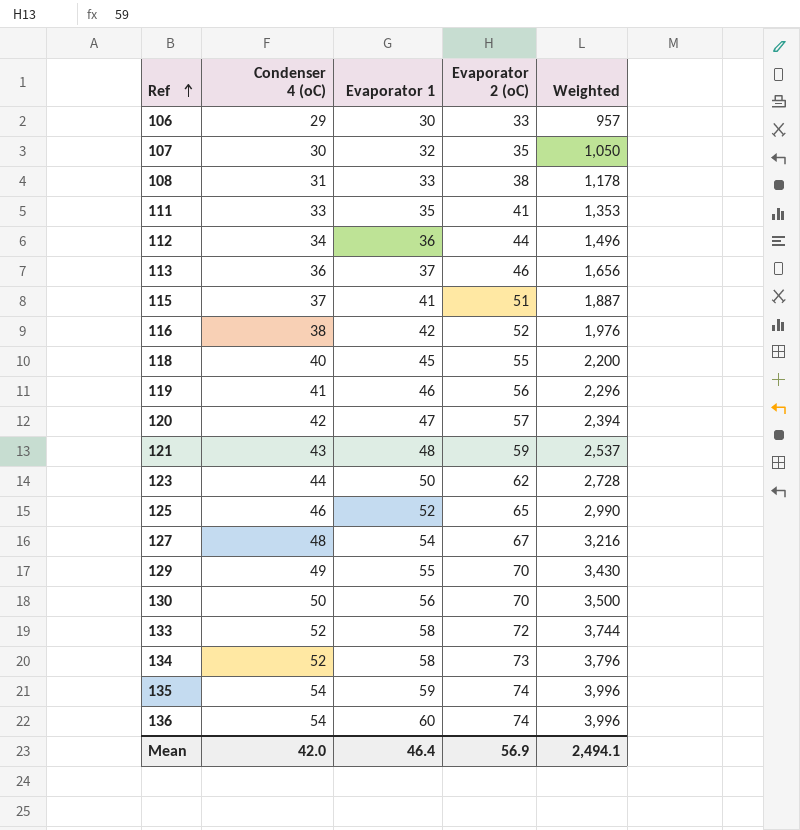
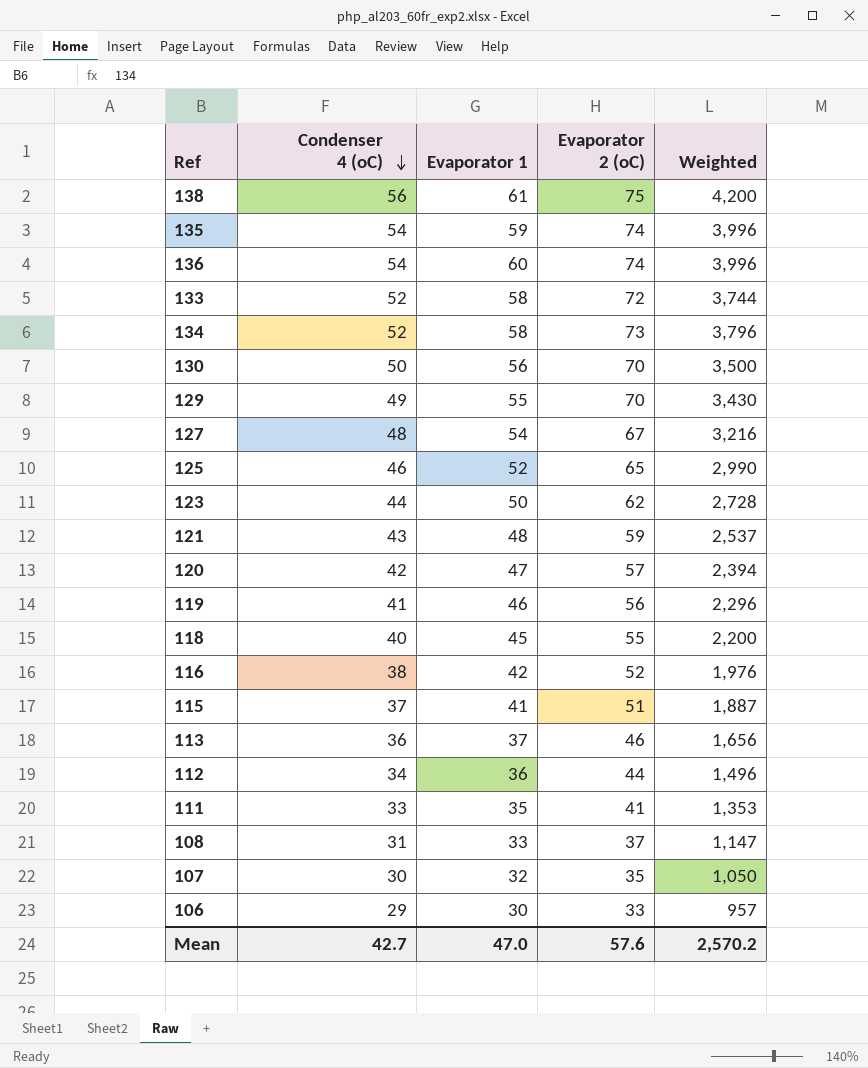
row order: Ref ascending -> Condenser 4 (oC) descending
row 138: none -> 56 | 61 | 75 | 4,200
108 | Evaporator 2 (oC): 38 -> 37
108 | Weighted: 1,178 -> 1,147
Mean | Condenser 4 (oC): 42.0 -> 42.7
Mean | Evaporator 1: 46.4 -> 47.0
Mean | Evaporator 2 (oC): 56.9 -> 57.6
Mean | Weighted: 2,494.1 -> 2,570.2

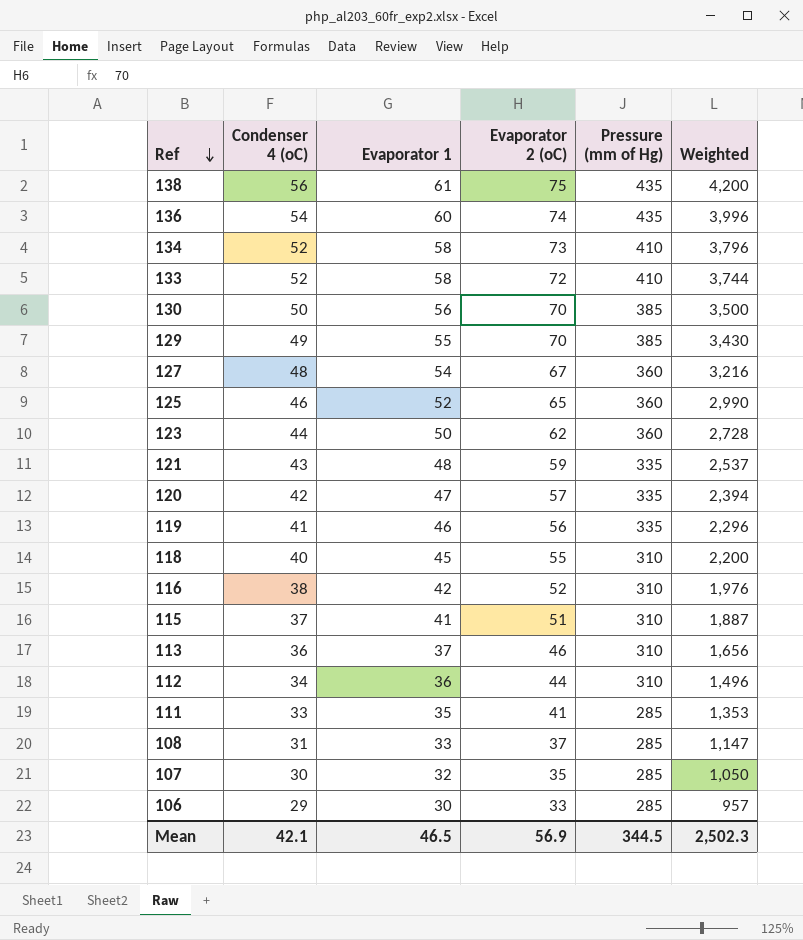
row order: Condenser 4 (oC) descending -> Ref descending
column Pressure (mm of Hg) | position: none -> 5
row 135: 54 | 59 | 74 | 3,996 -> none
Mean | Condenser 4 (oC): 42.7 -> 42.1
Mean | Evaporator 1: 47.0 -> 46.5
Mean | Evaporator 2 (oC): 57.6 -> 56.9
Mean | Weighted: 2,570.2 -> 2,502.3

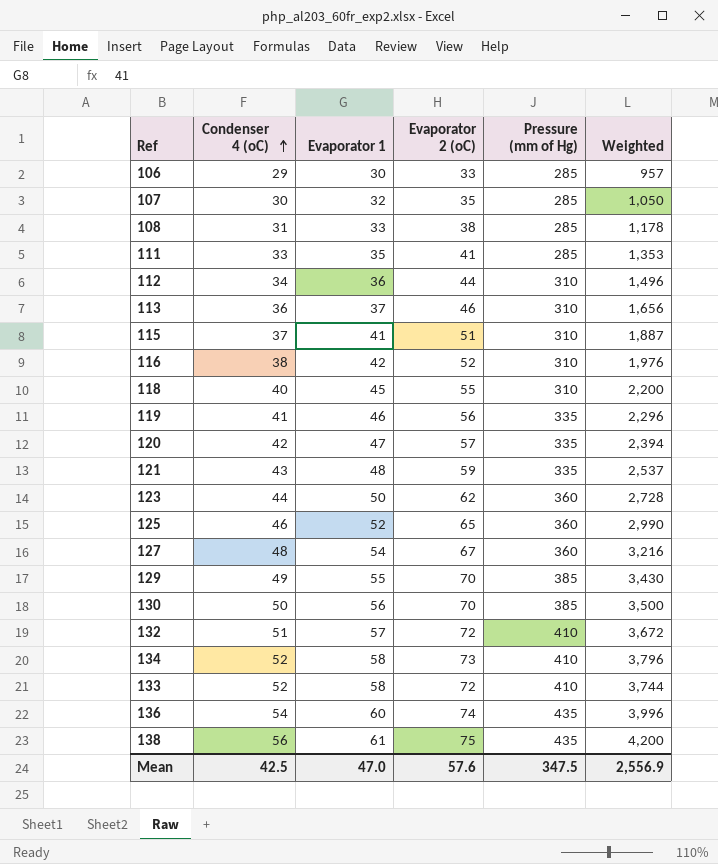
row order: Ref descending -> Condenser 4 (oC) ascending
108 | Evaporator 2 (oC): 37 -> 38
108 | Weighted: 1,147 -> 1,178
row 132: none -> 51 | 57 | 72 | 410 | 3,672
Mean | Condenser 4 (oC): 42.1 -> 42.5
Mean | Evaporator 1: 46.5 -> 47.0
Mean | Evaporator 2 (oC): 56.9 -> 57.6
Mean | Pressure (mm of Hg): 344.5 -> 347.5
Mean | Weighted: 2,502.3 -> 2,556.9

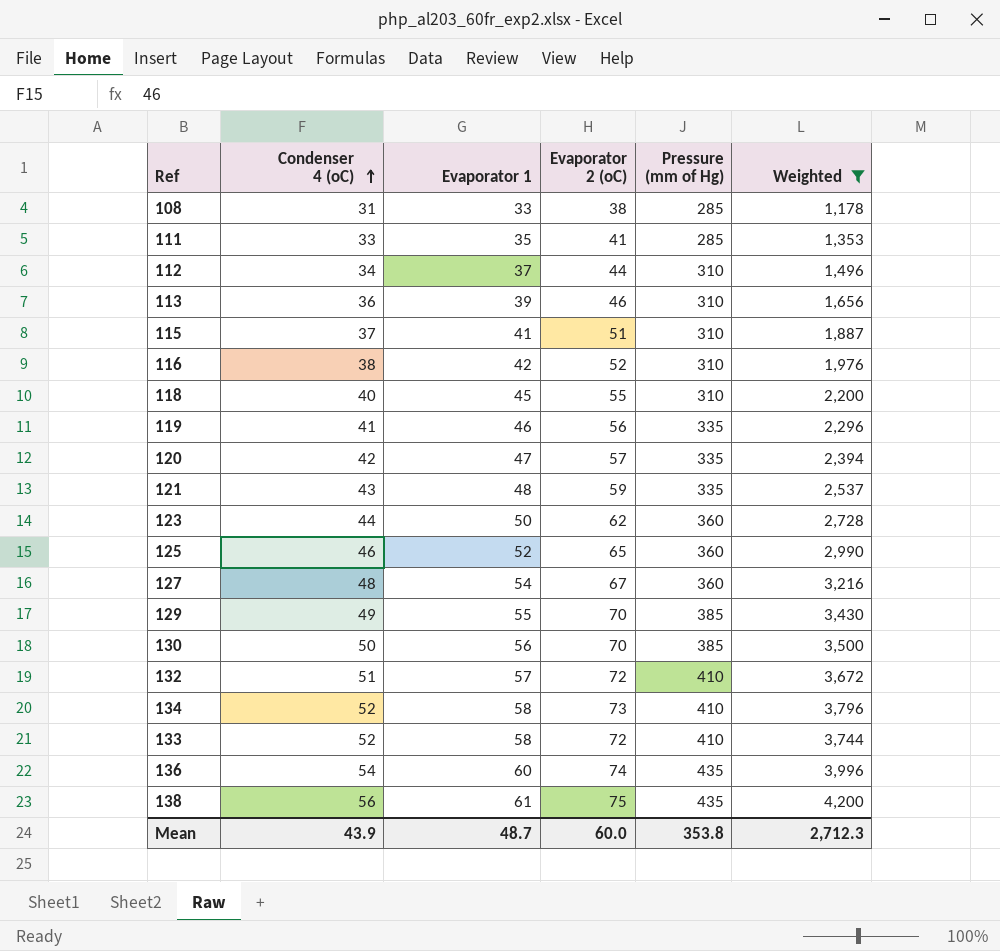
filter: none -> Weighted >= 1,178
112 | Evaporator 1: 36 -> 37
113 | Evaporator 1: 37 -> 39
Mean | Condenser 4 (oC): 42.5 -> 43.9
Mean | Evaporator 1: 47.0 -> 48.7
Mean | Evaporator 2 (oC): 57.6 -> 60.0
Mean | Pressure (mm of Hg): 347.5 -> 353.8
Mean | Weighted: 2,556.9 -> 2,712.3

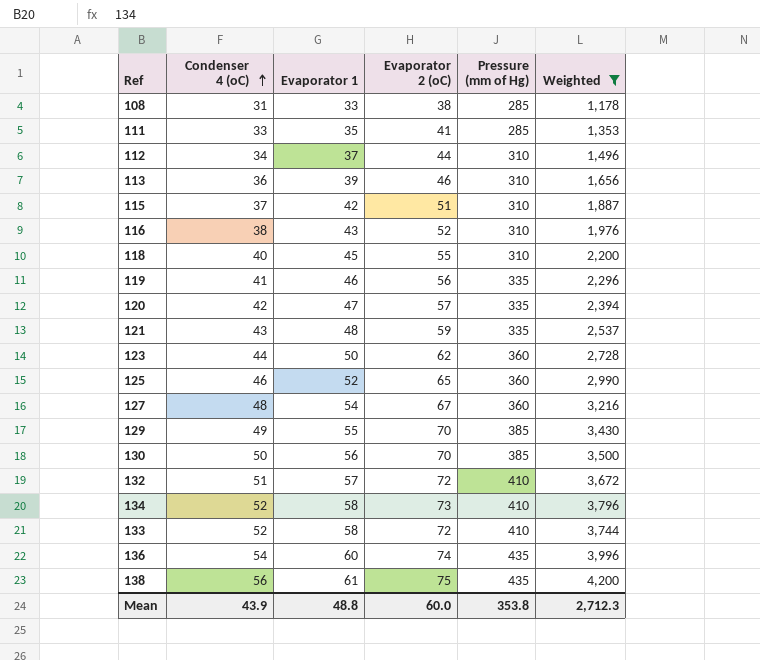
115 | Evaporator 1: 41 -> 42
116 | Evaporator 1: 42 -> 43
Mean | Evaporator 1: 48.7 -> 48.8

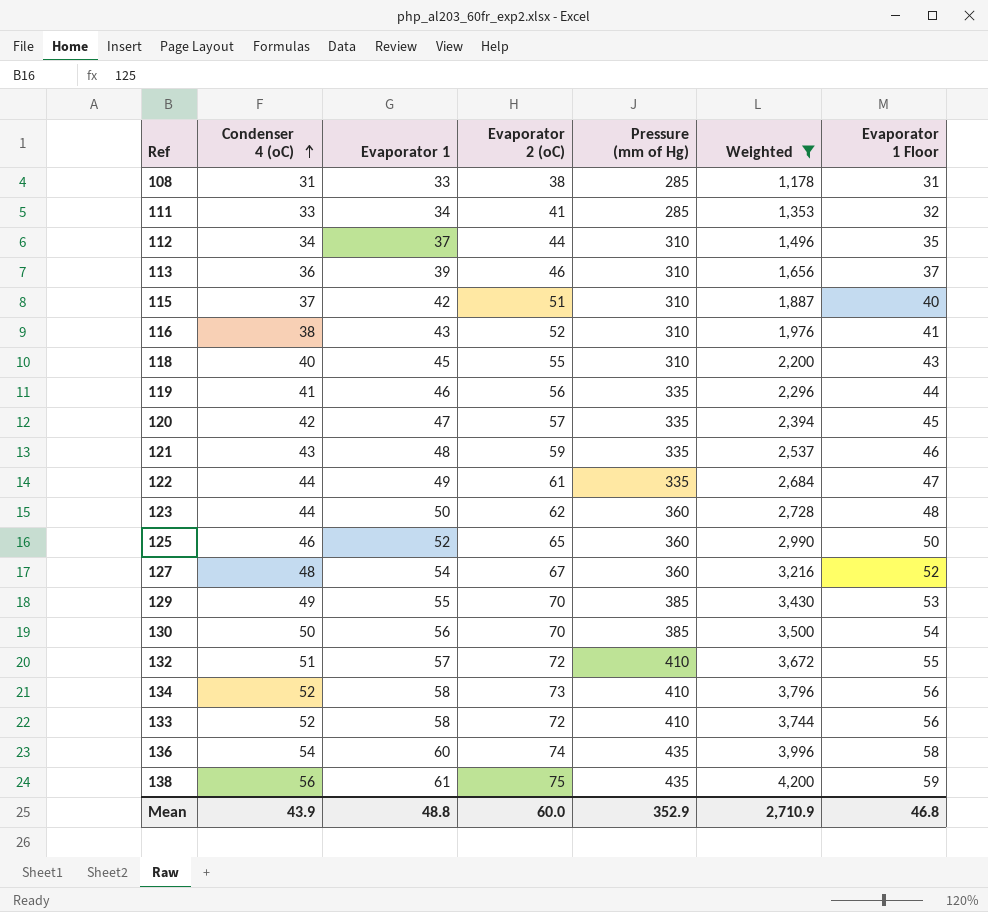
column Evaporator 1 Floor | formula: none -> [Evaporator 1] - 2
111 | Evaporator 1: 35 -> 34
row 122: none -> 44 | 49 | 61 | 335 | 2,684 | 47
Mean | Pressure (mm of Hg): 353.8 -> 352.9
Mean | Weighted: 2,712.3 -> 2,710.9

